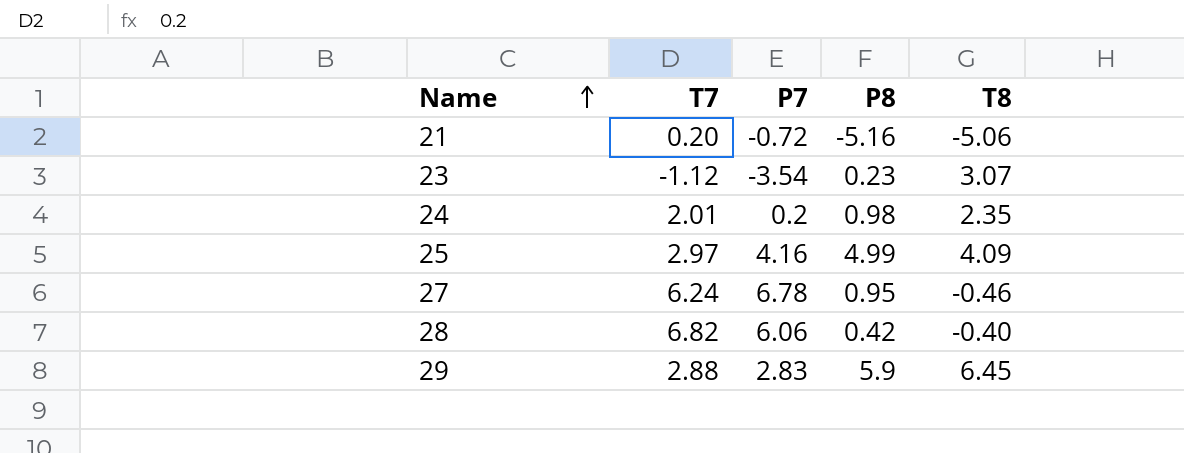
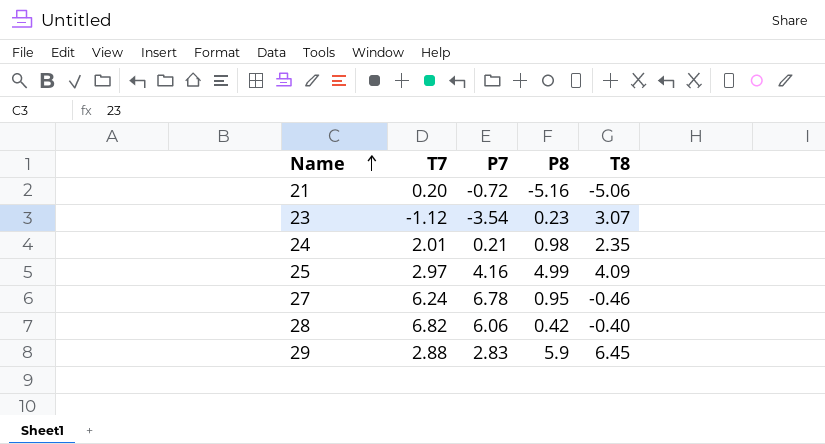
24 | P7: 0.2 -> 0.21

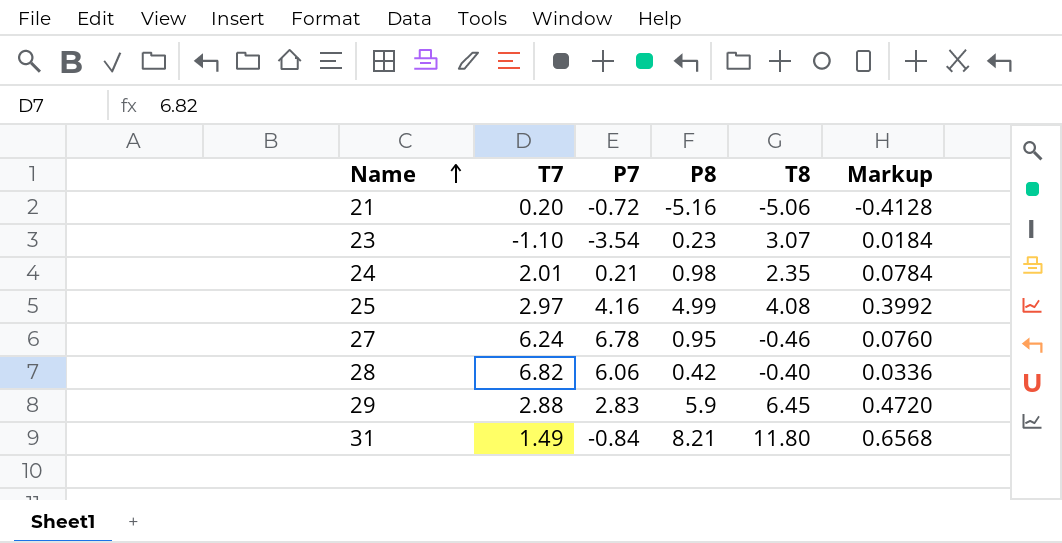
column Markup | formula: none -> [P8] * 0.08
23 | T7: -1.12 -> -1.10
25 | T8: 4.09 -> 4.08
row 31: none -> 1.49 | -0.84 | 8.21 | 11.80 | 0.6568

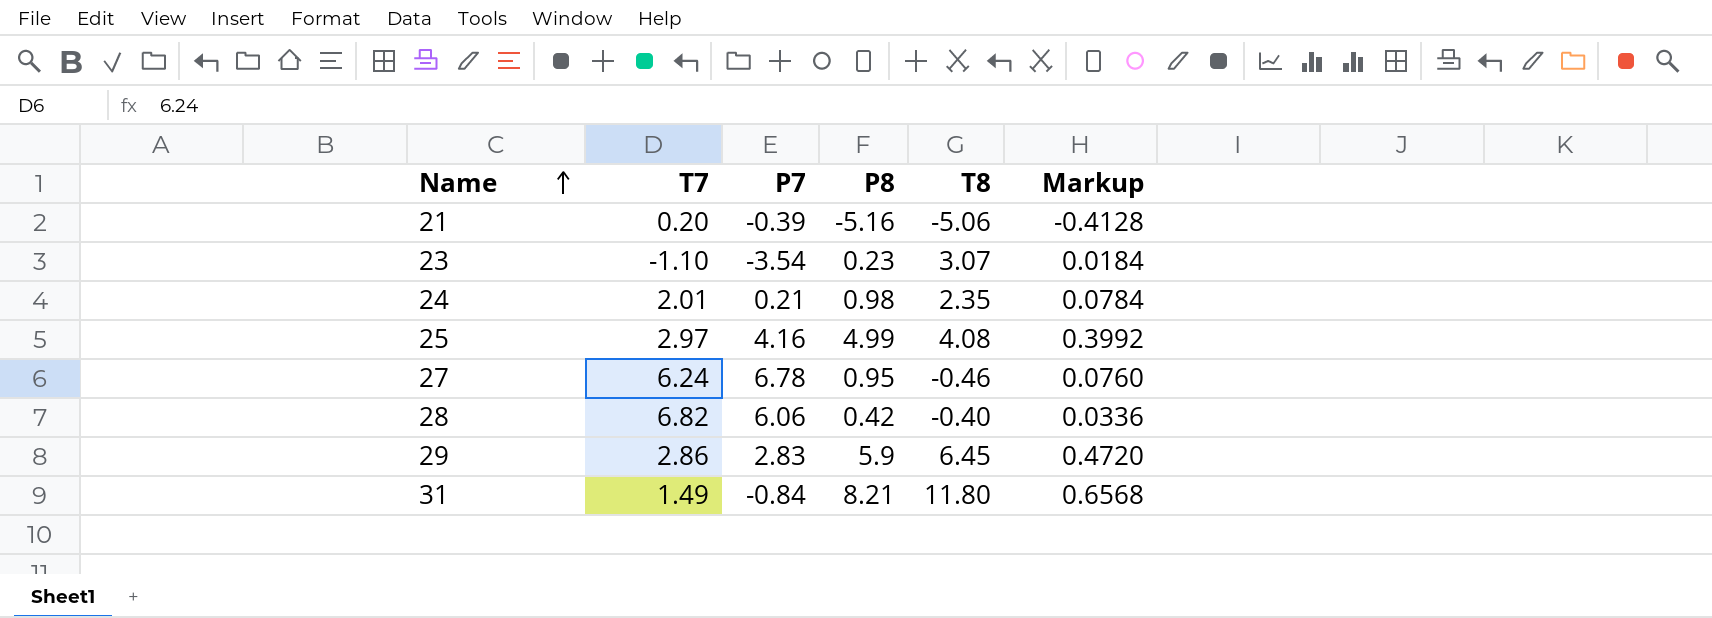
21 | P7: -0.72 -> -0.39
29 | T7: 2.88 -> 2.86

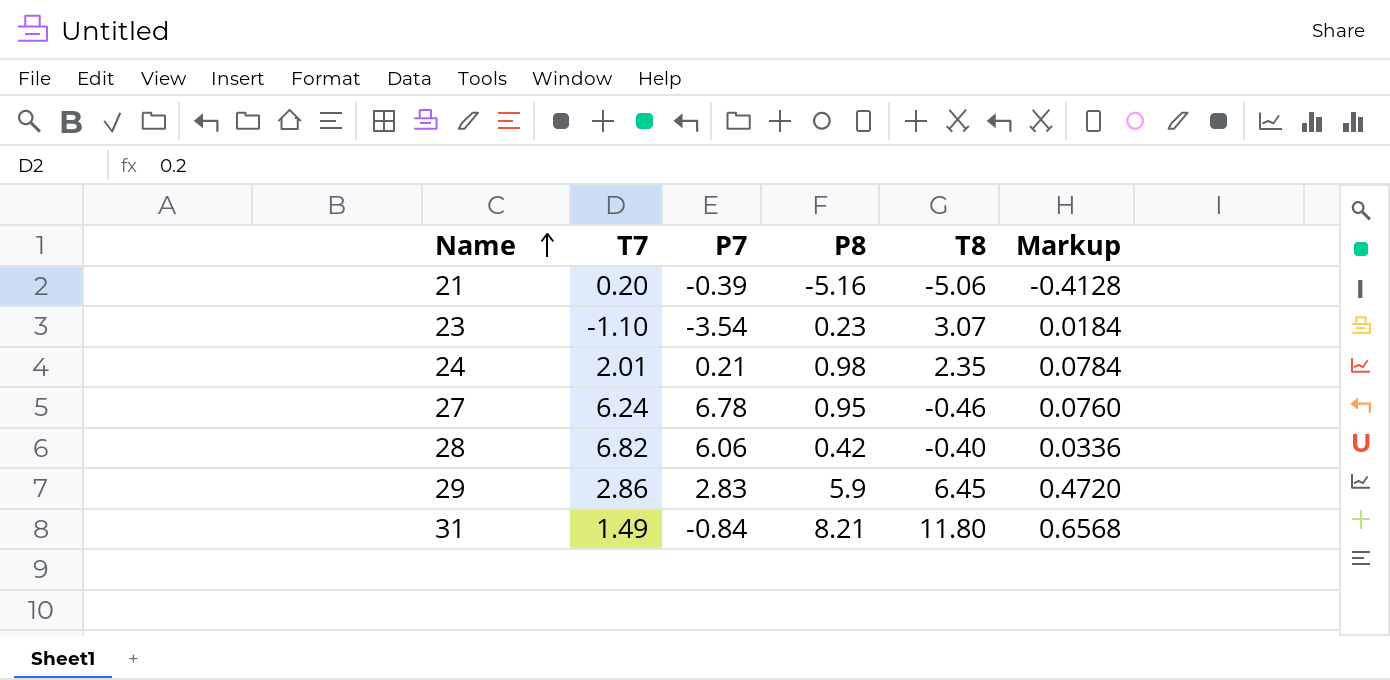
row 25: 2.97 | 4.16 | 4.99 | 4.08 | 0.3992 -> none

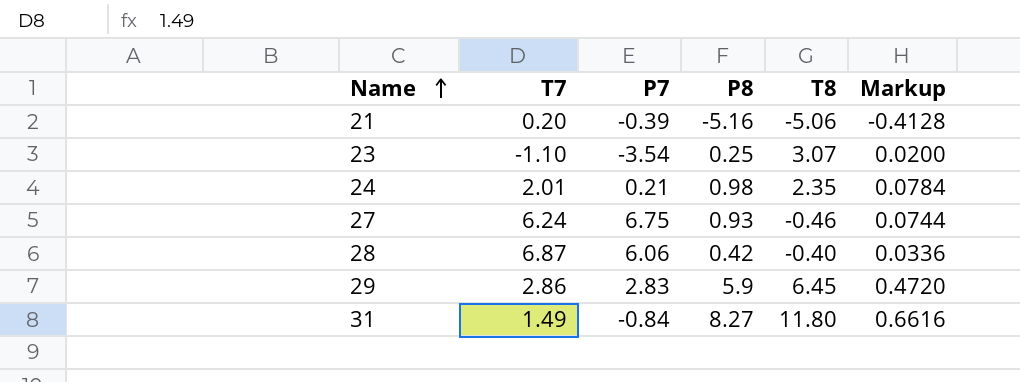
23 | P8: 0.23 -> 0.25
23 | Markup: 0.0184 -> 0.0200
27 | P7: 6.78 -> 6.75
27 | P8: 0.95 -> 0.93
27 | Markup: 0.0760 -> 0.0744
28 | T7: 6.82 -> 6.87
31 | P8: 8.21 -> 8.27
31 | Markup: 0.6568 -> 0.6616

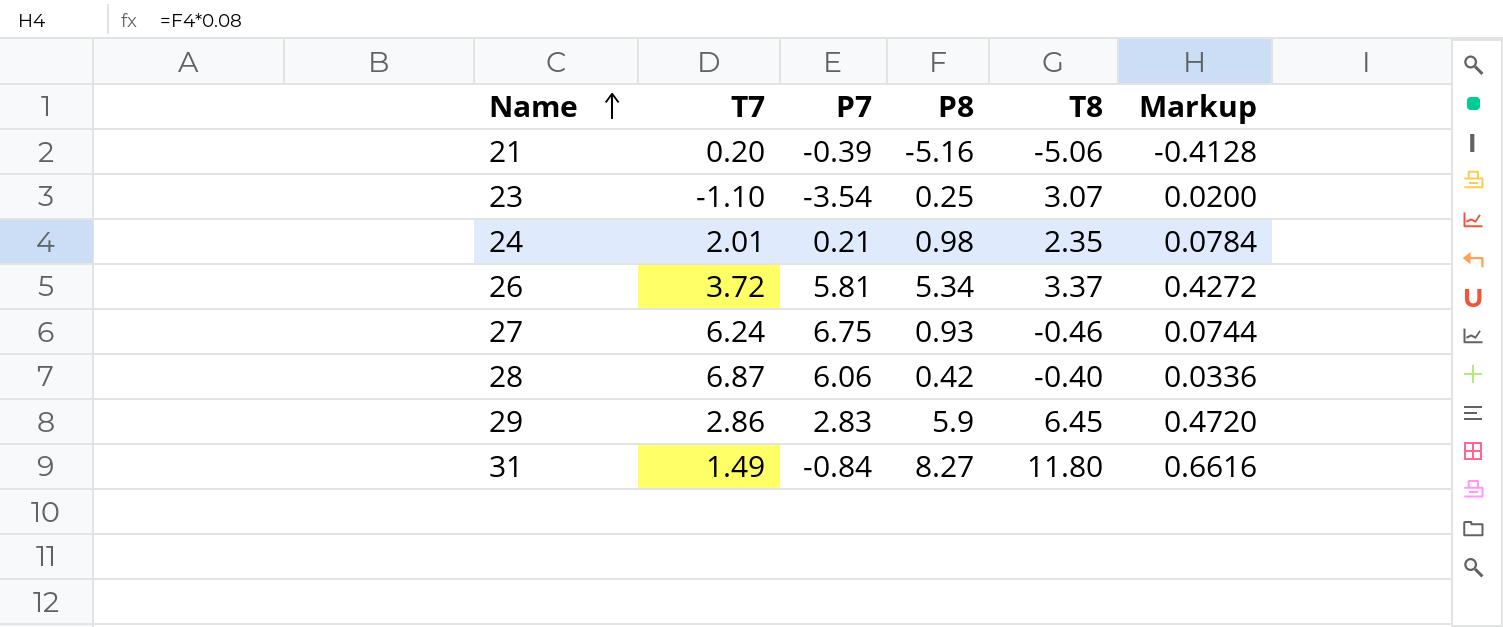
row 26: none -> 3.72 | 5.81 | 5.34 | 3.37 | 0.4272

